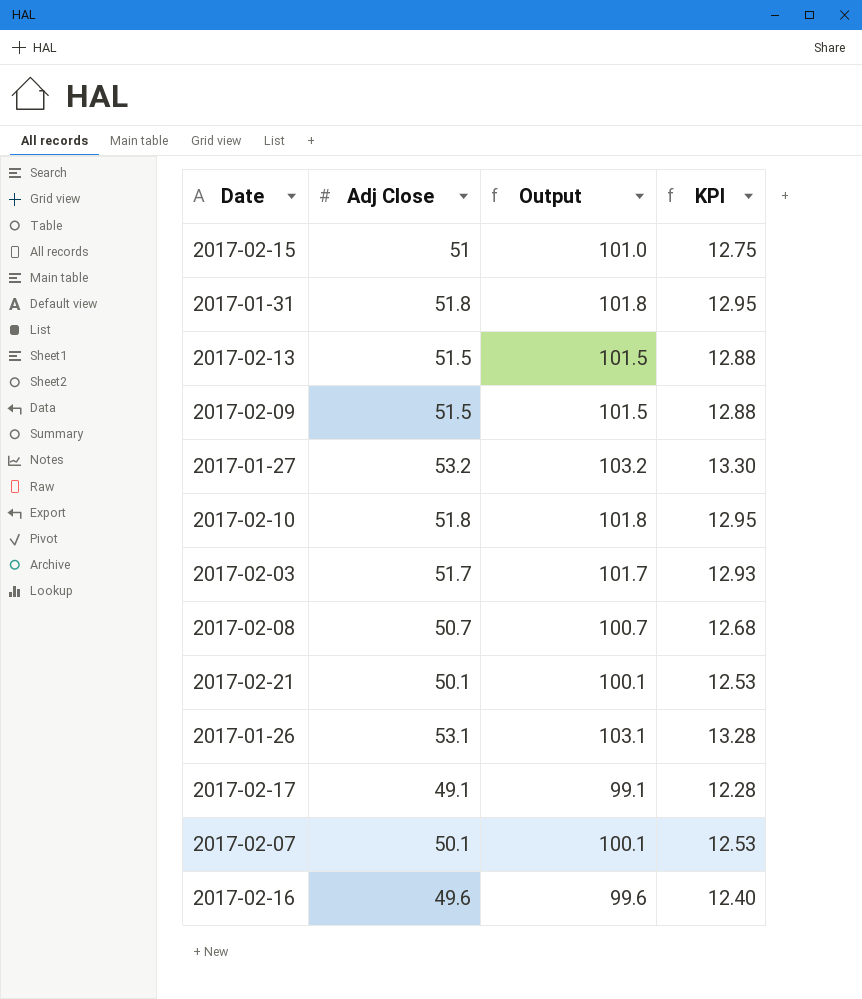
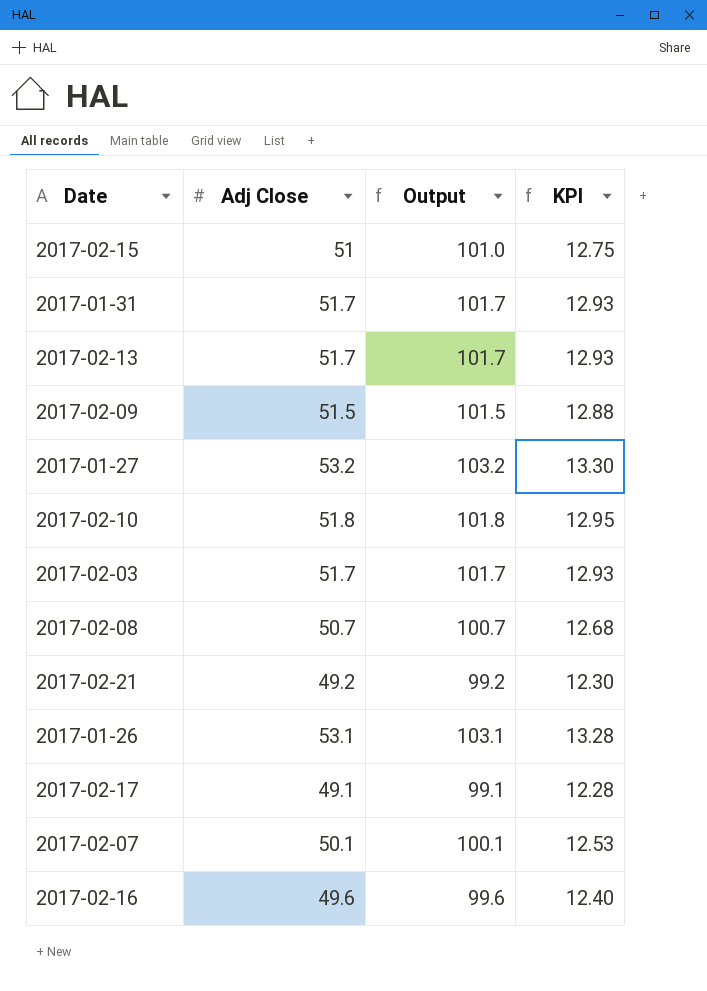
2017-01-31 | Adj Close: 51.8 -> 51.7
2017-01-31 | Output: 101.8 -> 101.7
2017-01-31 | KPI: 12.95 -> 12.93
2017-02-13 | Adj Close: 51.5 -> 51.7
2017-02-13 | Output: 101.5 -> 101.7
2017-02-13 | KPI: 12.88 -> 12.93
2017-02-21 | Adj Close: 50.1 -> 49.2
2017-02-21 | Output: 100.1 -> 99.2
2017-02-21 | KPI: 12.53 -> 12.30

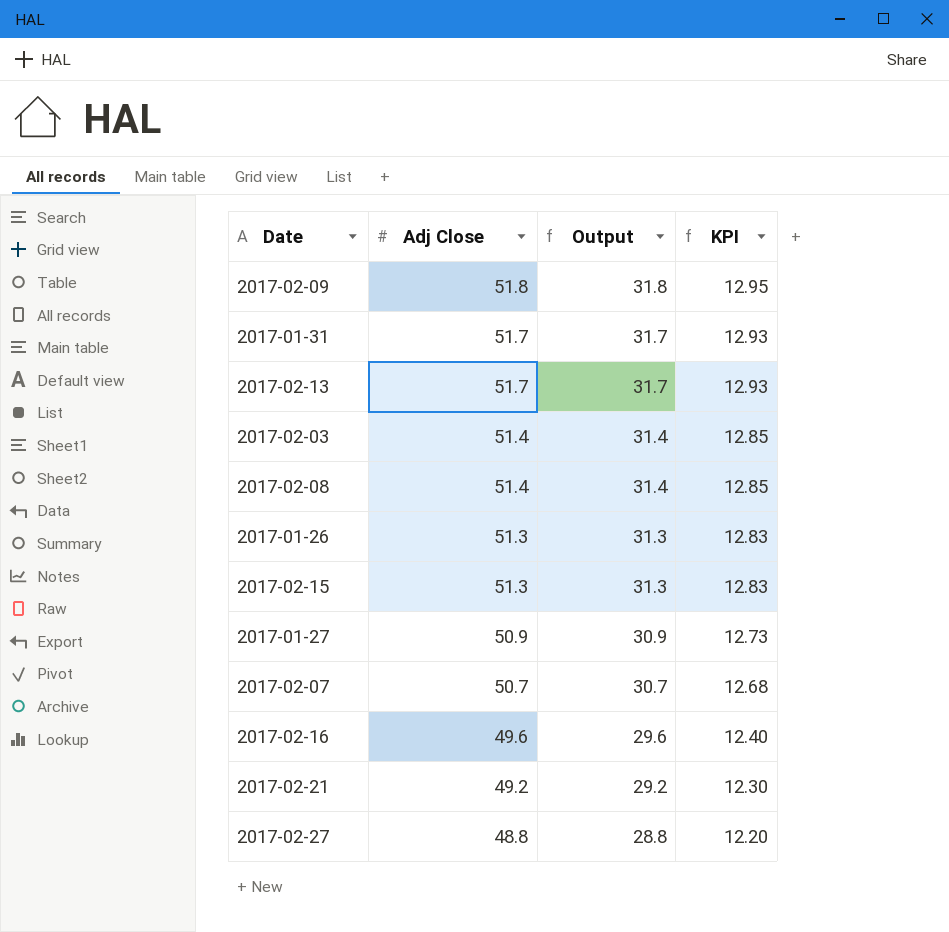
row order: none -> Adj Close descending
column Output | formula: [Adj Close] + 50 -> [Adj Close] - 20
row 2017-02-10: 51.8 | 101.8 | 12.95 -> none
row 2017-02-17: 49.1 | 99.1 | 12.28 -> none
2017-02-09 | Adj Close: 51.5 -> 51.8
2017-02-09 | KPI: 12.88 -> 12.95
2017-02-03 | Adj Close: 51.7 -> 51.4
2017-02-03 | KPI: 12.93 -> 12.85
2017-02-08 | Adj Close: 50.7 -> 51.4
2017-02-08 | KPI: 12.68 -> 12.85
2017-01-26 | Adj Close: 53.1 -> 51.3
2017-01-26 | KPI: 13.28 -> 12.83
2017-02-15 | Adj Close: 51 -> 51.3
2017-02-15 | KPI: 12.75 -> 12.83
2017-01-27 | Adj Close: 53.2 -> 50.9
2017-01-27 | KPI: 13.30 -> 12.73
2017-02-07 | Adj Close: 50.1 -> 50.7
2017-02-07 | KPI: 12.53 -> 12.68
row 2017-02-27: none -> 48.8 | 28.8 | 12.20

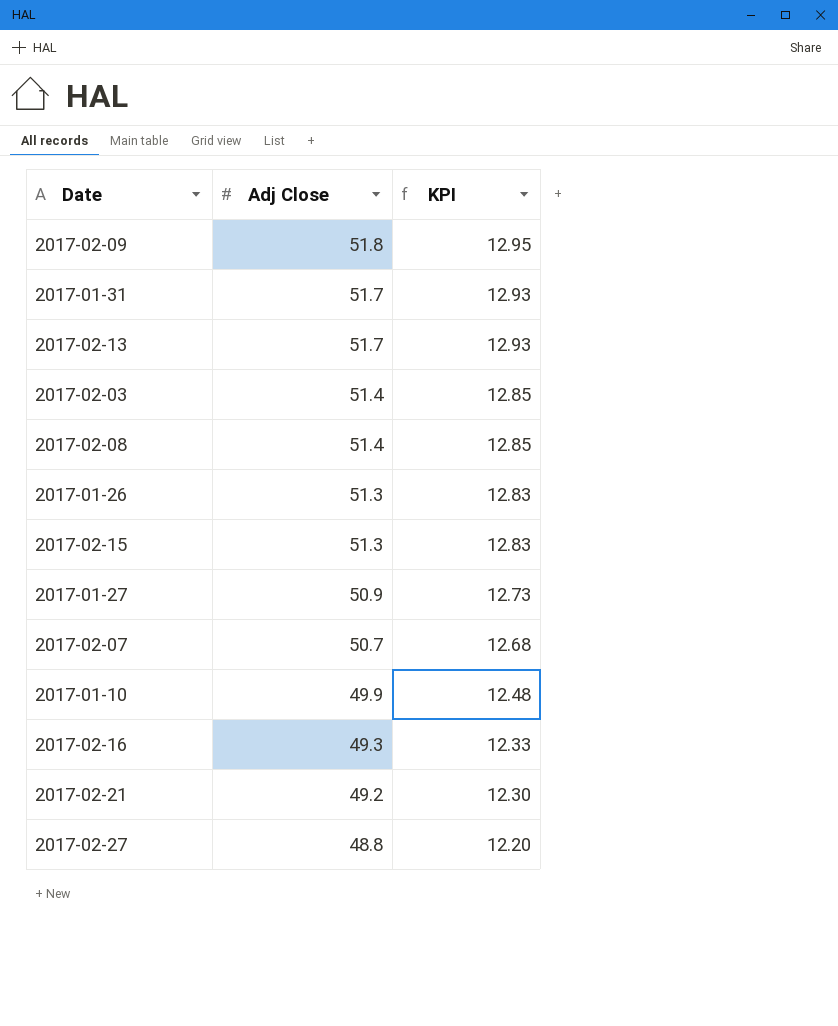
column Output | formula: [Adj Close] - 20 -> none
row 2017-01-10: none -> 49.9 | 12.48
2017-02-16 | Adj Close: 49.6 -> 49.3
2017-02-16 | KPI: 12.40 -> 12.33

